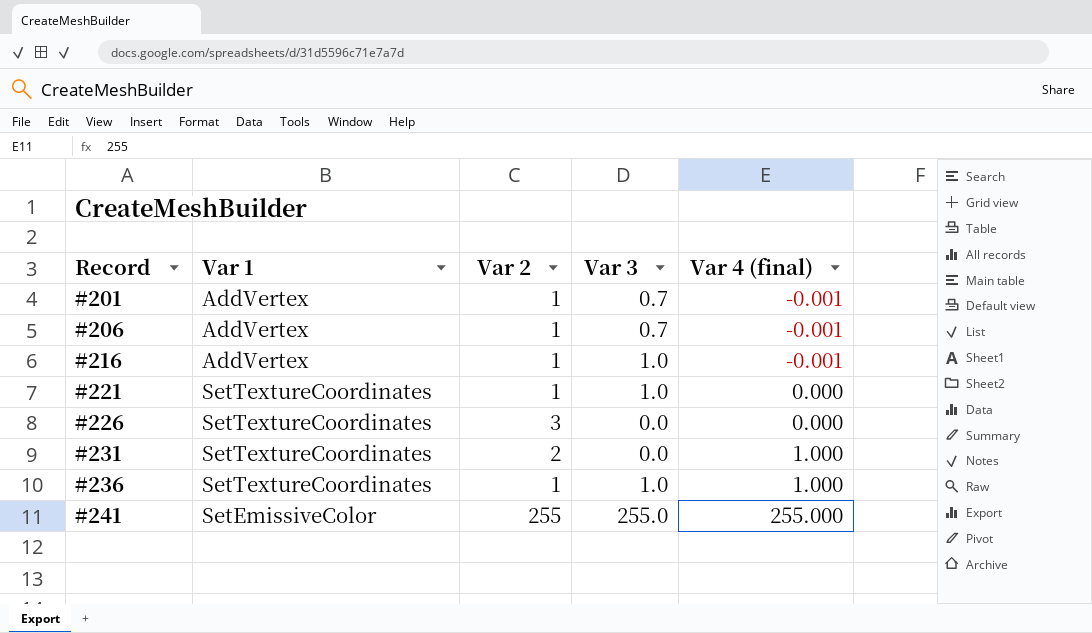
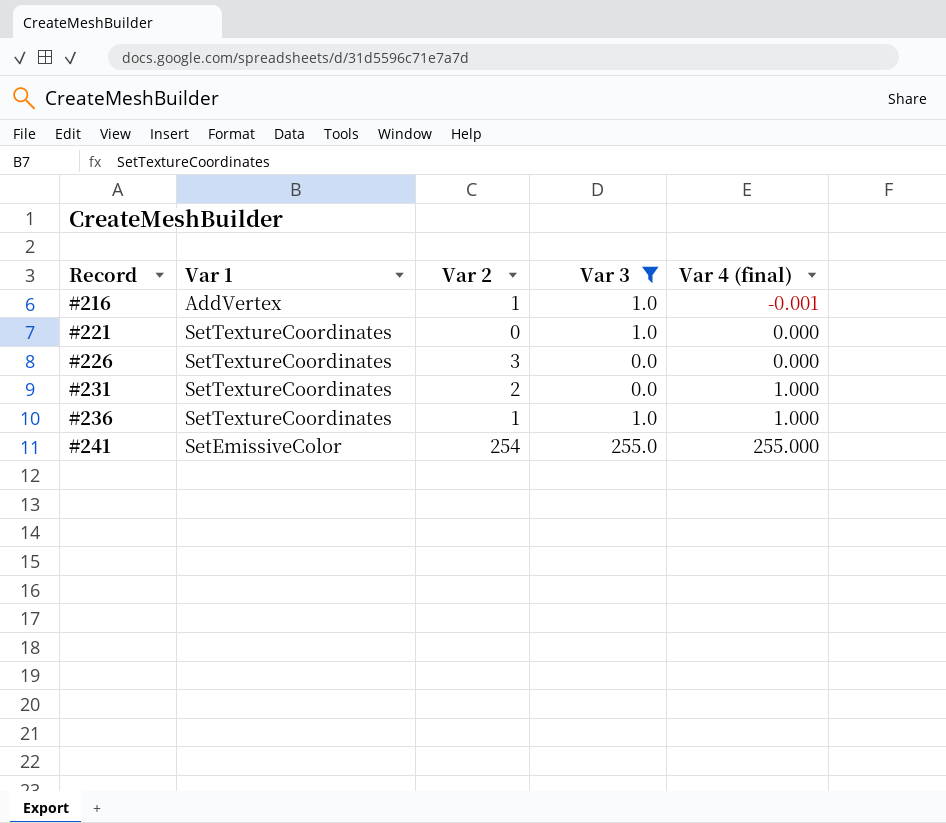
filter: none -> Var 3 != 0.7
#221 | Var 2: 1 -> 0
#241 | Var 2: 255 -> 254

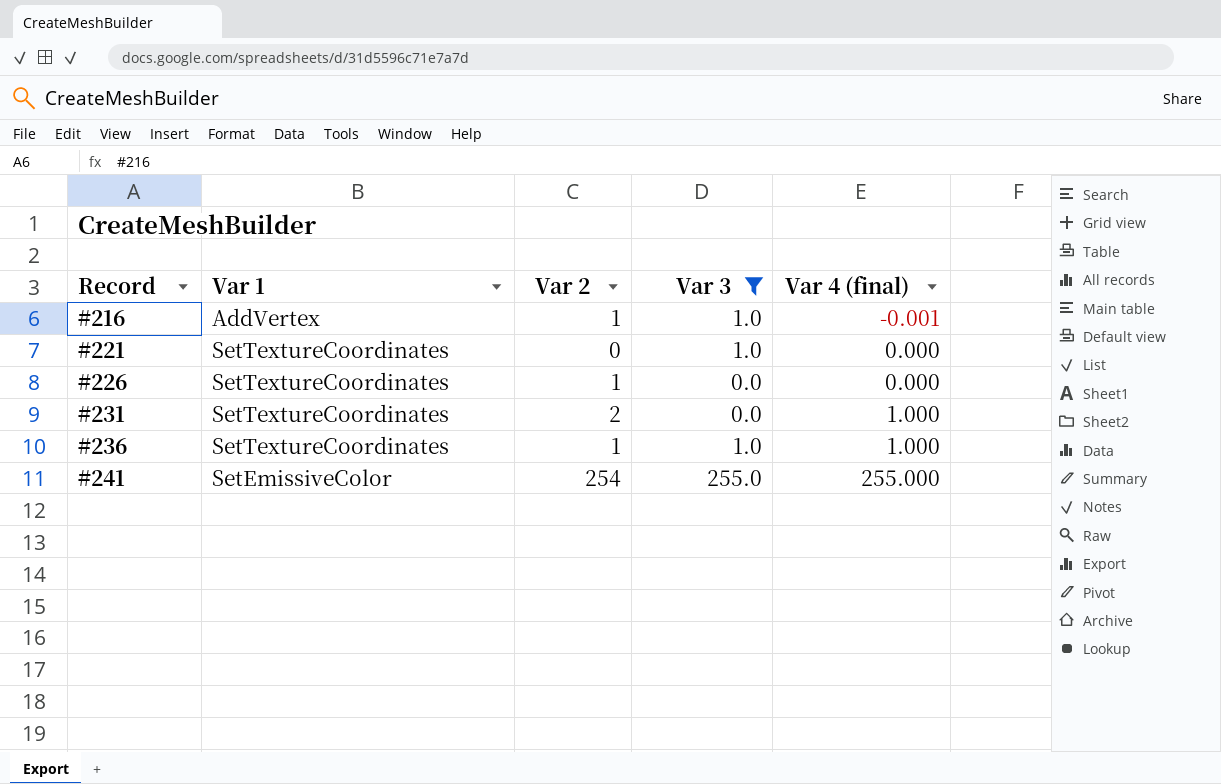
#226 | Var 2: 3 -> 1

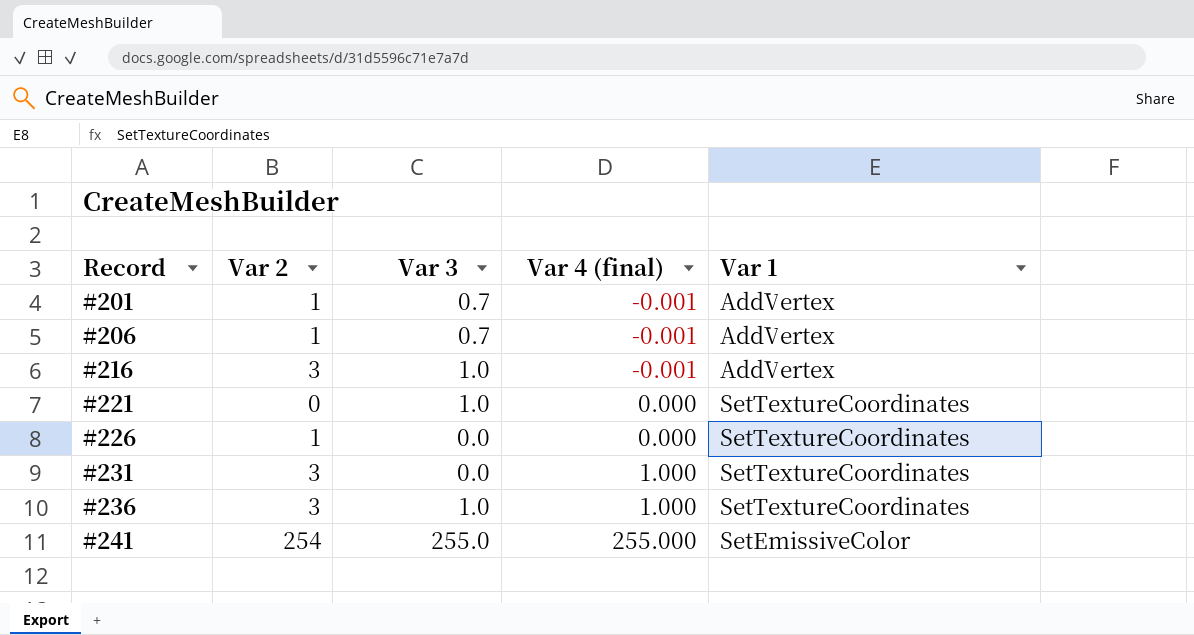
filter: Var 3 != 0.7 -> none
column Var 1 | position: 2 -> 5
#216 | Var 2: 1 -> 3
#231 | Var 2: 2 -> 3
#236 | Var 2: 1 -> 3

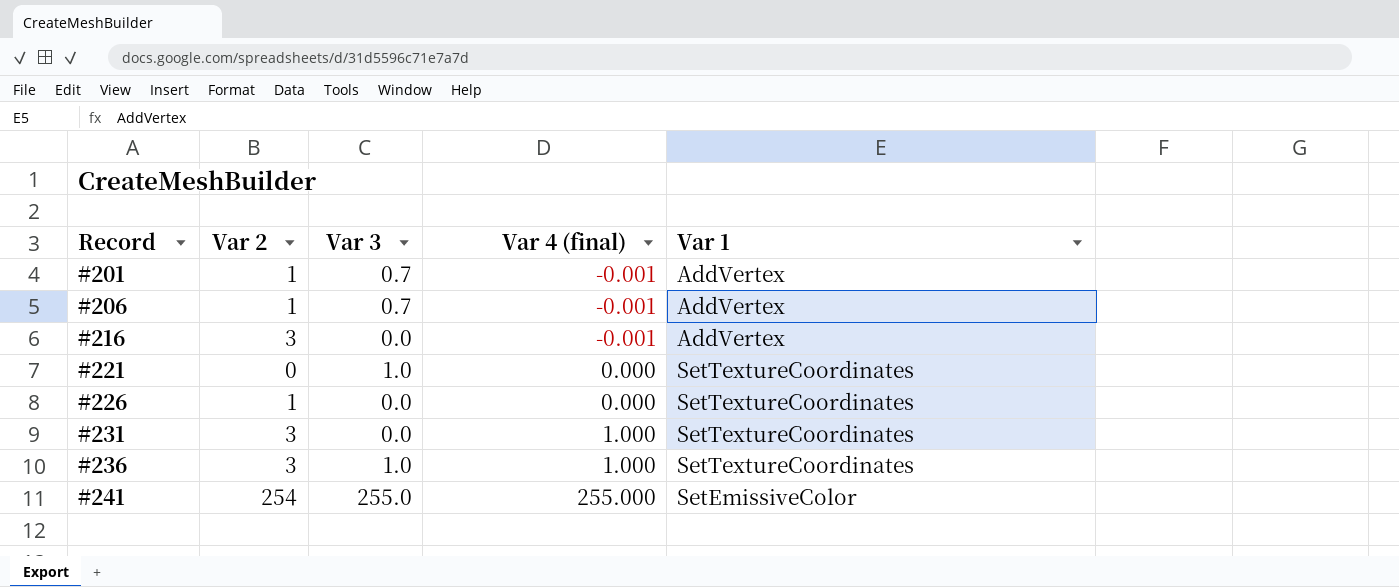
#216 | Var 3: 1.0 -> 0.0

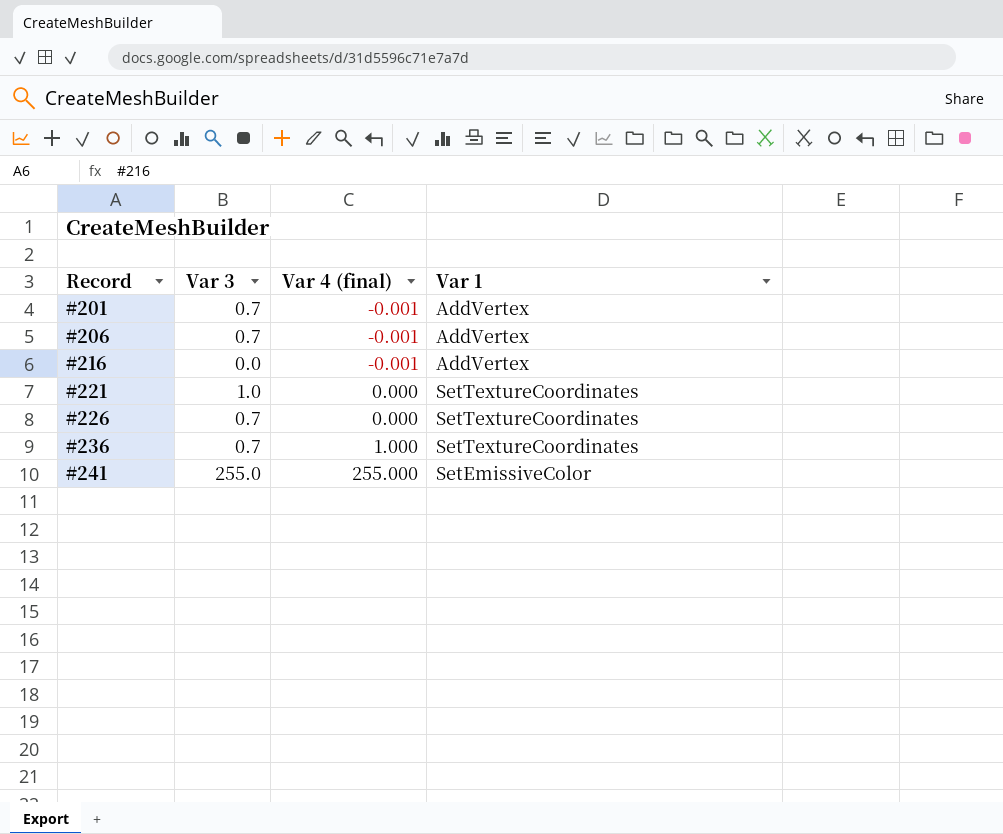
column Var 2 | position: 2 -> none
row #231: 3 | 0.0 | 1.000 | SetTextureCoordinates -> none
#226 | Var 3: 0.0 -> 0.7
#236 | Var 3: 1.0 -> 0.7

